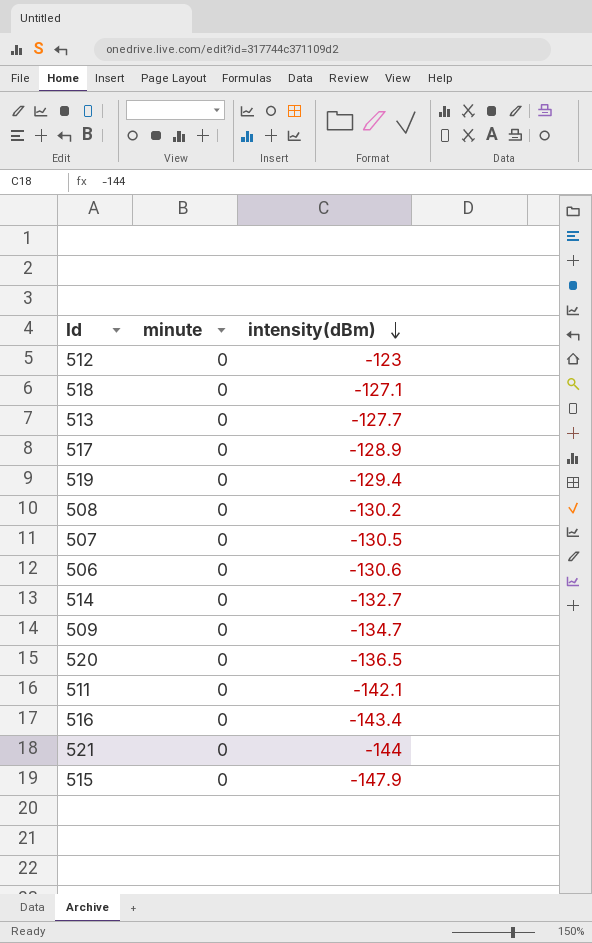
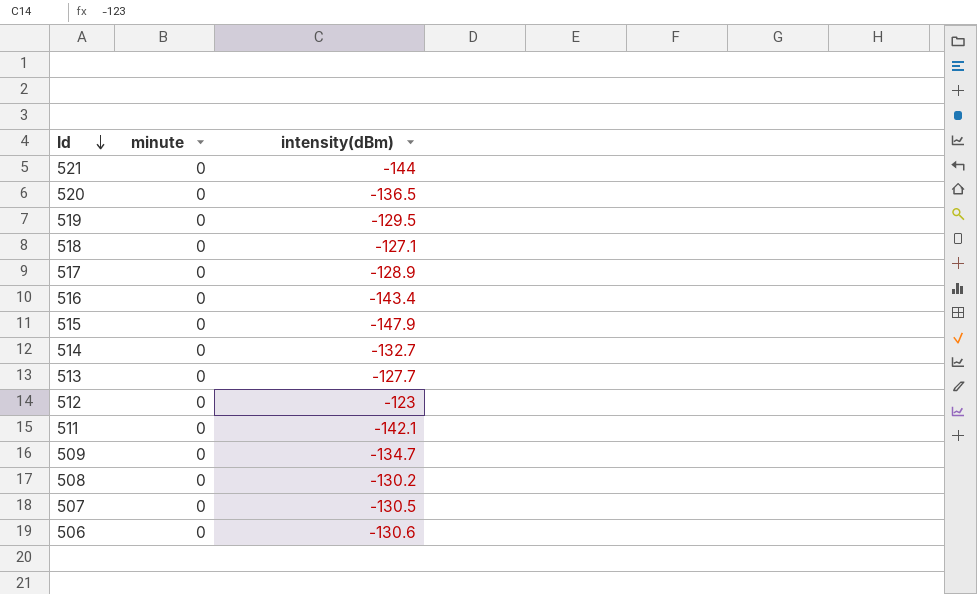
row order: intensity(dBm) descending -> Id descending
519 | intensity(dBm): -129.4 -> -129.5

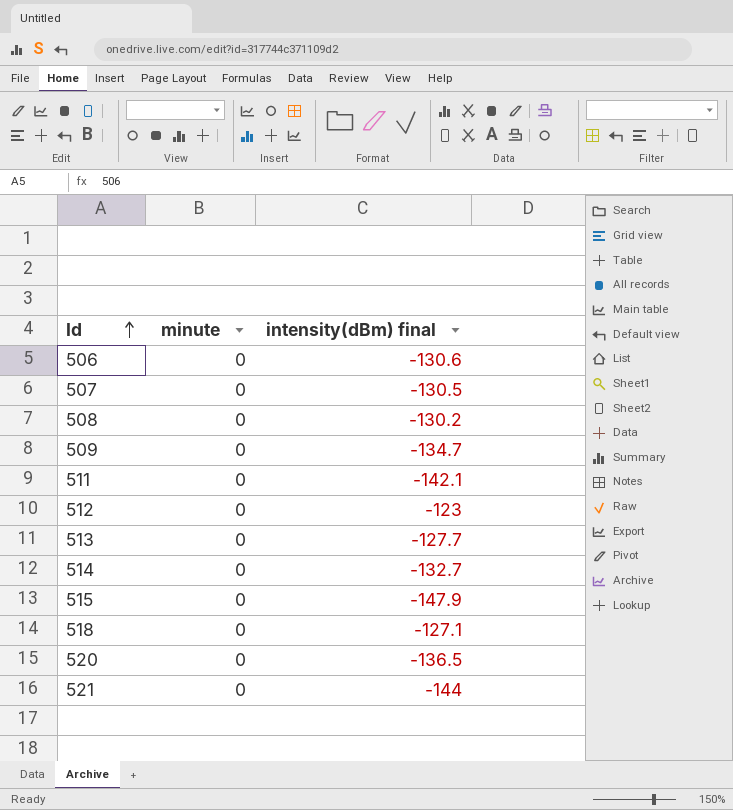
row order: Id descending -> Id ascending
column name: intensity(dBm) -> intensity(dBm) final
row 519: 0 | -129.5 -> none
row 517: 0 | -128.9 -> none
row 516: 0 | -143.4 -> none

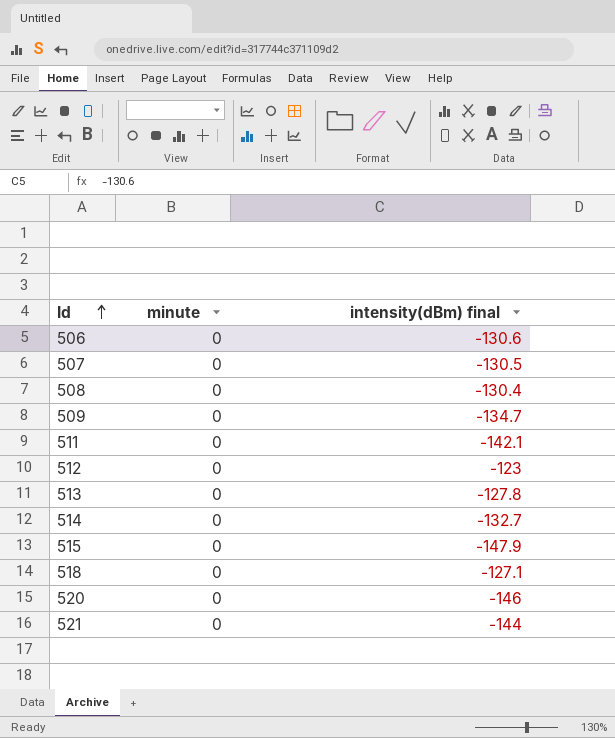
508 | intensity(dBm) final: -130.2 -> -130.4
513 | intensity(dBm) final: -127.7 -> -127.8
520 | intensity(dBm) final: -136.5 -> -146

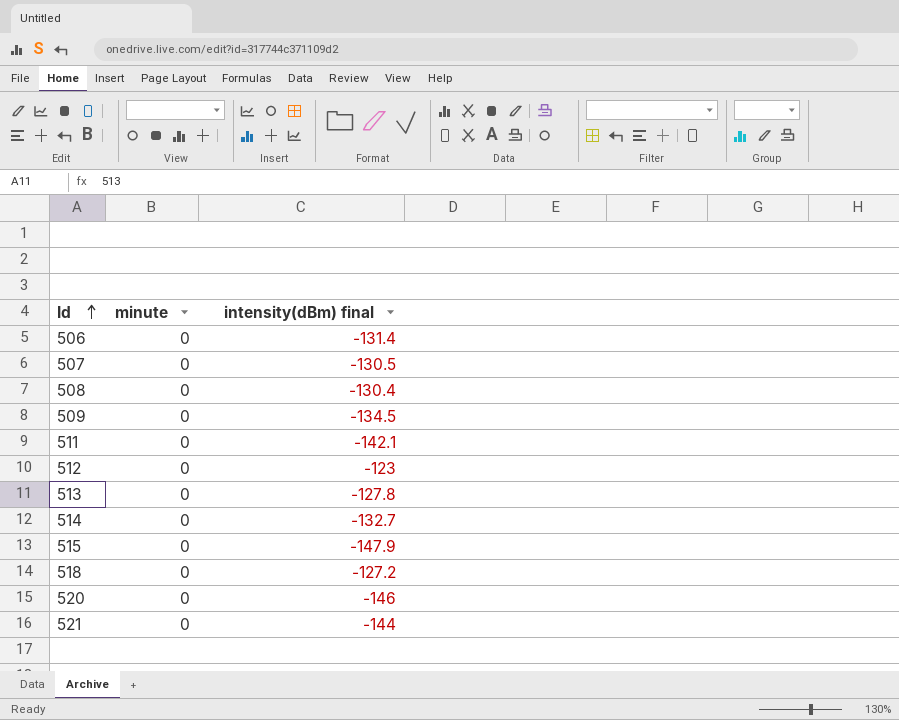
506 | intensity(dBm) final: -130.6 -> -131.4
509 | intensity(dBm) final: -134.7 -> -134.5
518 | intensity(dBm) final: -127.1 -> -127.2

